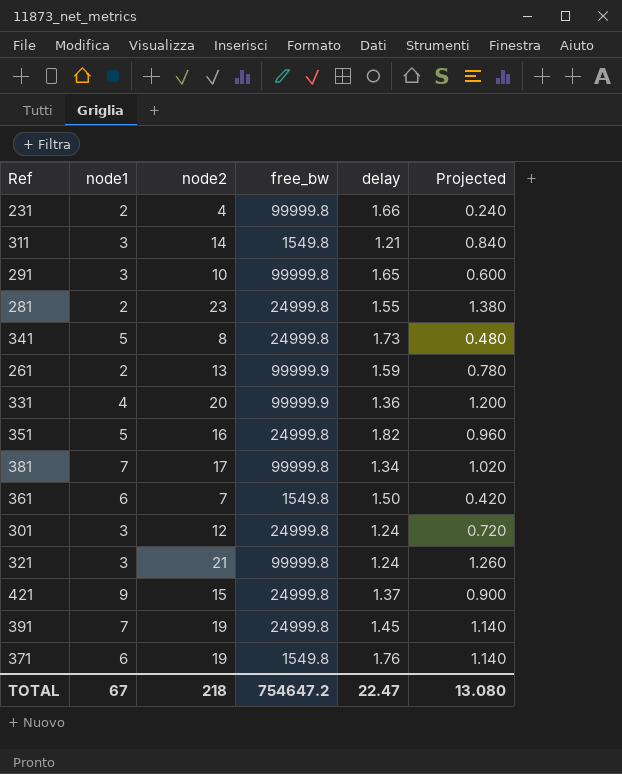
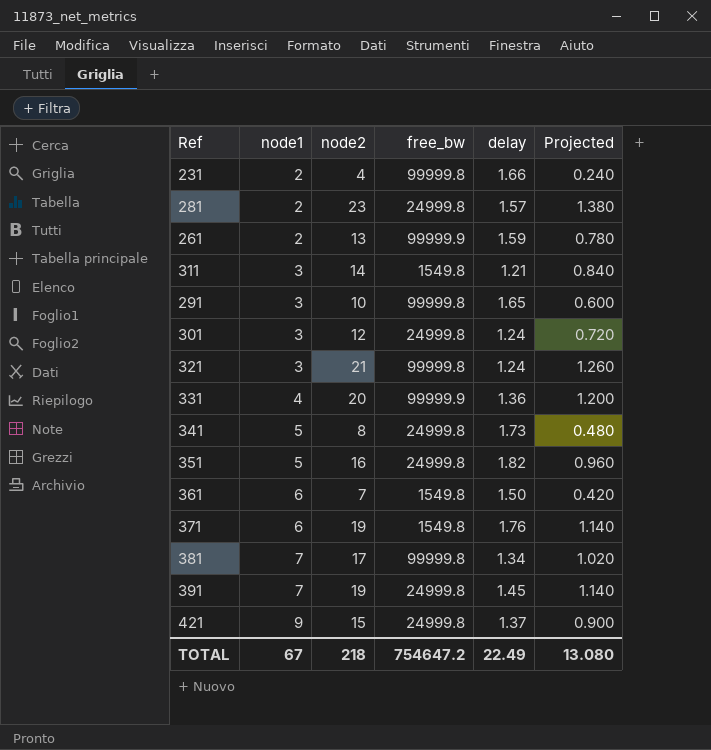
row order: none -> node1 ascending
281 | delay: 1.55 -> 1.57
TOTAL | delay: 22.47 -> 22.49

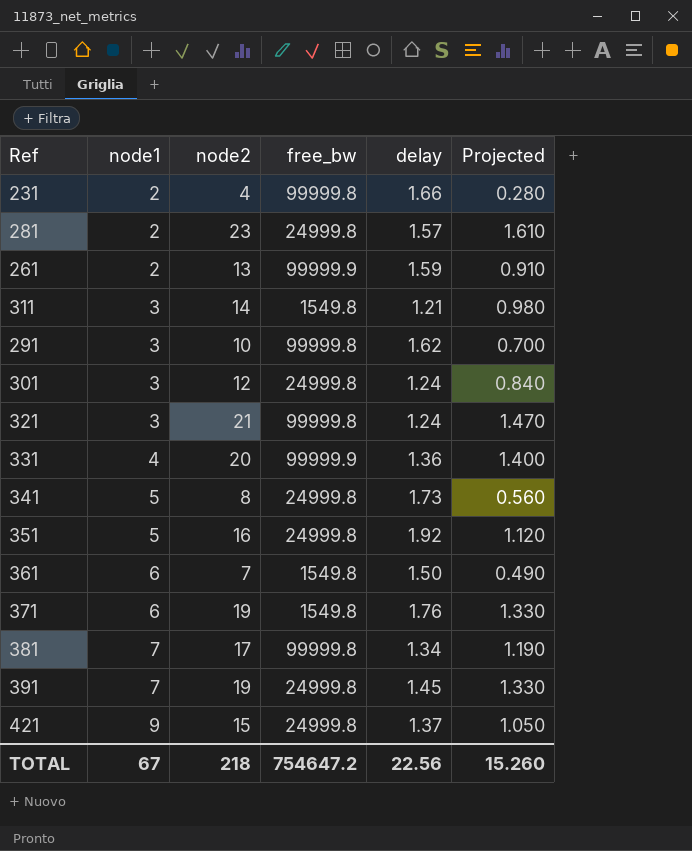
column Projected | formula: [node2] * 0.06 -> [node2] * 0.07
291 | delay: 1.65 -> 1.62
351 | delay: 1.82 -> 1.92
TOTAL | delay: 22.49 -> 22.56
TOTAL | Projected: 13.080 -> 15.260

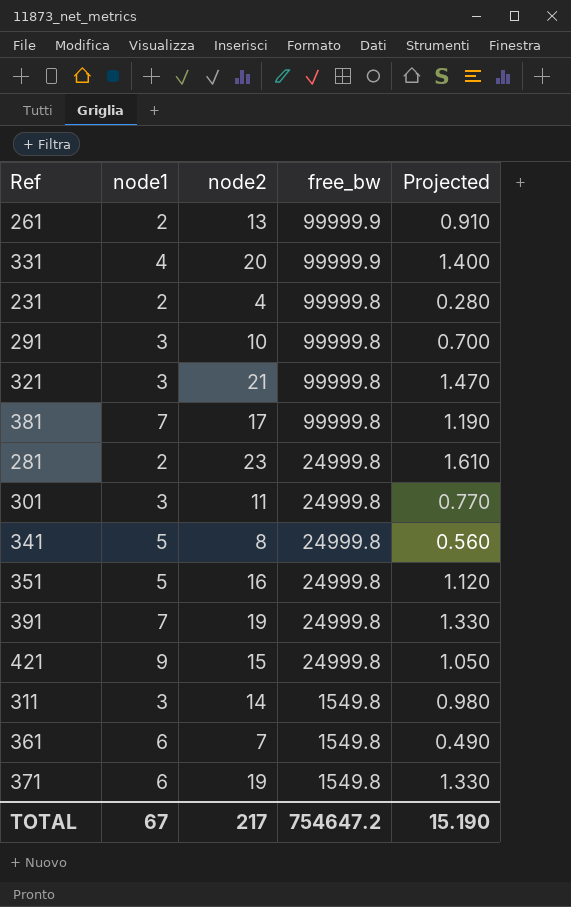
row order: node1 ascending -> free_bw descending
column delay | position: 5 -> none
301 | node2: 12 -> 11
301 | Projected: 0.840 -> 0.770
TOTAL | node2: 218 -> 217
TOTAL | Projected: 15.260 -> 15.190

